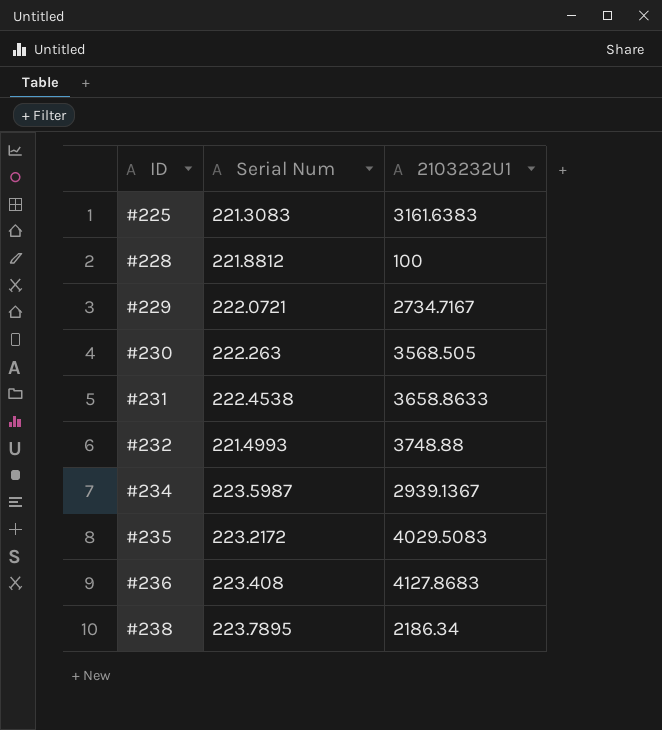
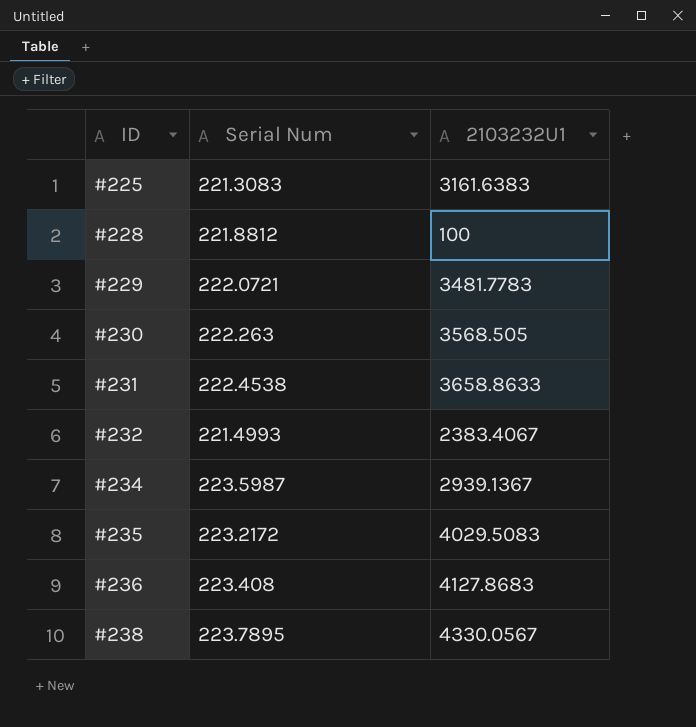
#229 | 2103232U1: 2734.7167 -> 3481.7783
#232 | 2103232U1: 3748.88 -> 2383.4067
#238 | 2103232U1: 2186.34 -> 4330.0567

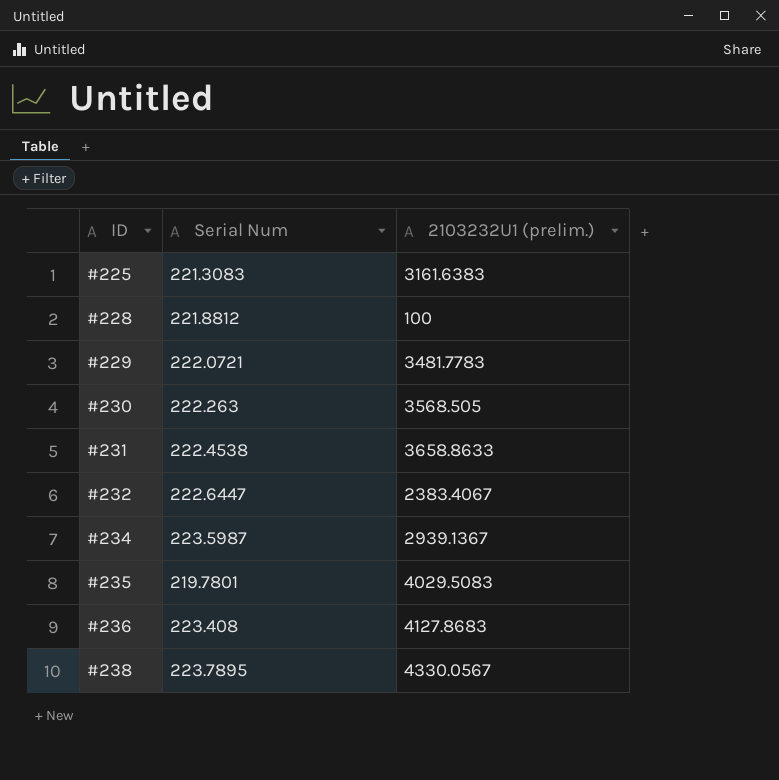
column name: 2103232U1 -> 2103232U1 (prelim.)
#232 | Serial Num: 221.4993 -> 222.6447
#235 | Serial Num: 223.2172 -> 219.7801

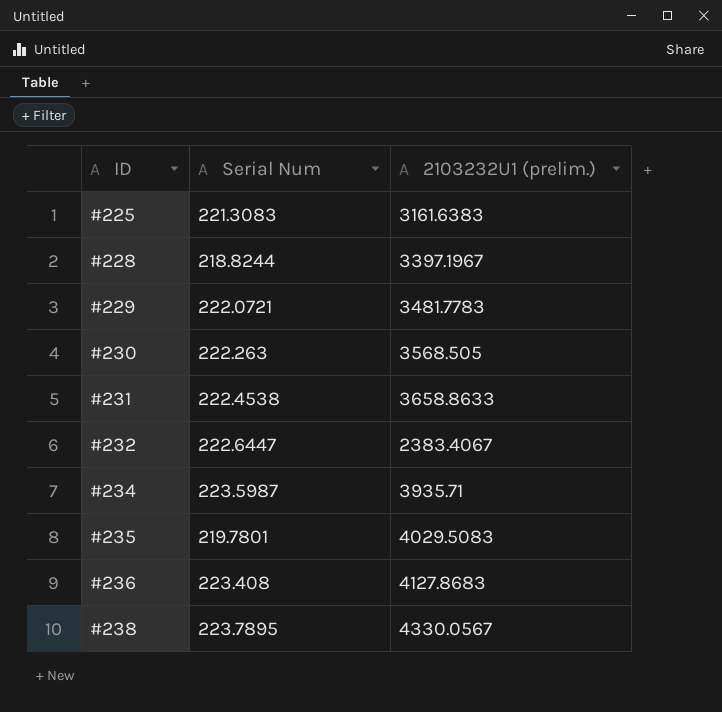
#228 | Serial Num: 221.8812 -> 218.8244
#228 | 2103232U1 (prelim.): 100 -> 3397.1967
#234 | 2103232U1 (prelim.): 2939.1367 -> 3935.71

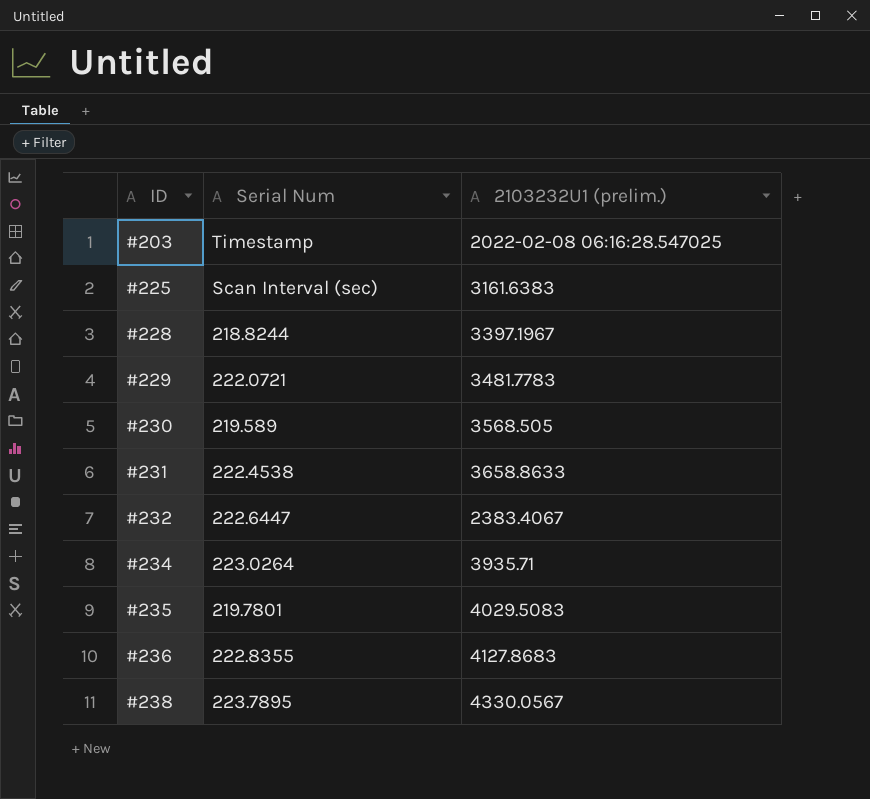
row #203: none -> Timestamp | 2022-02-08 06:16:28.547025
#225 | Serial Num: 221.3083 -> Scan Interval (sec)
#230 | Serial Num: 222.263 -> 219.589
#234 | Serial Num: 223.5987 -> 223.0264
#236 | Serial Num: 223.408 -> 222.8355

